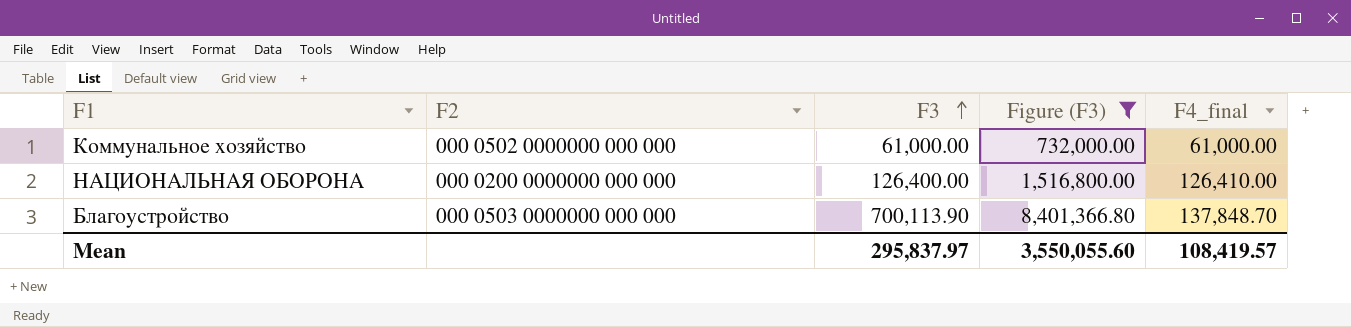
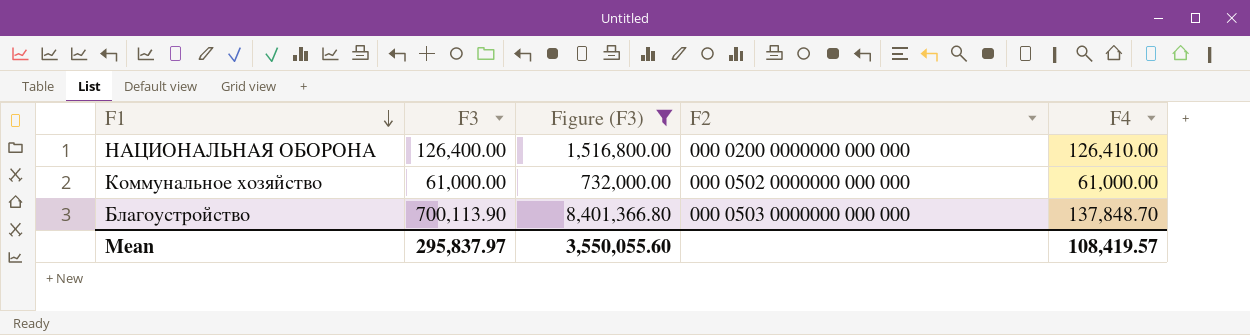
row order: F3 ascending -> F1 descending
column F2 | position: 2 -> 4
column name: F4_final -> F4

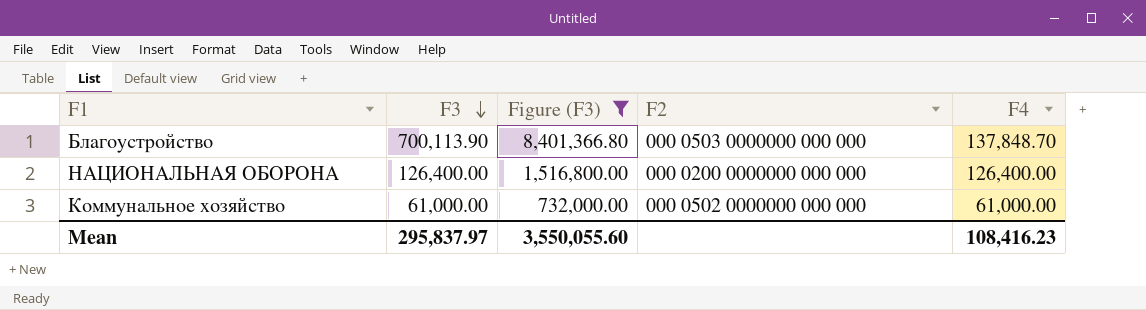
row order: F1 descending -> F3 descending
НАЦИОНАЛЬНАЯ ОБОРОНА | F4: 126,410.00 -> 126,400.00
Mean | F4: 108,419.57 -> 108,416.23

